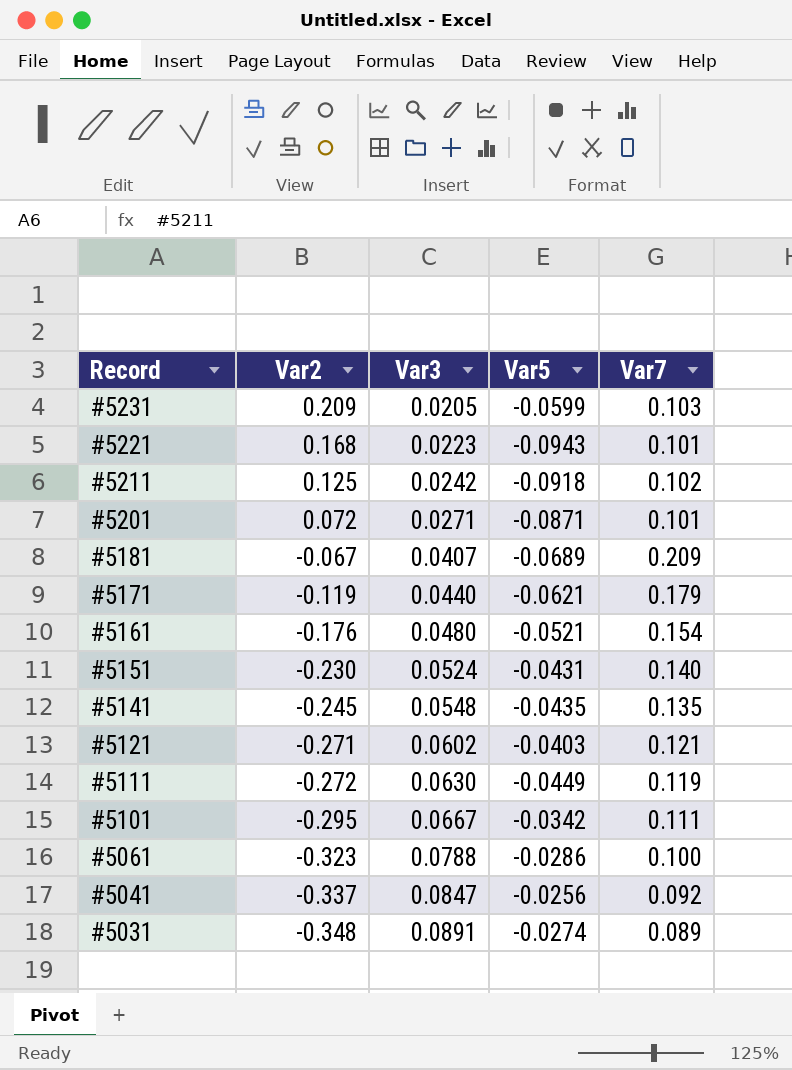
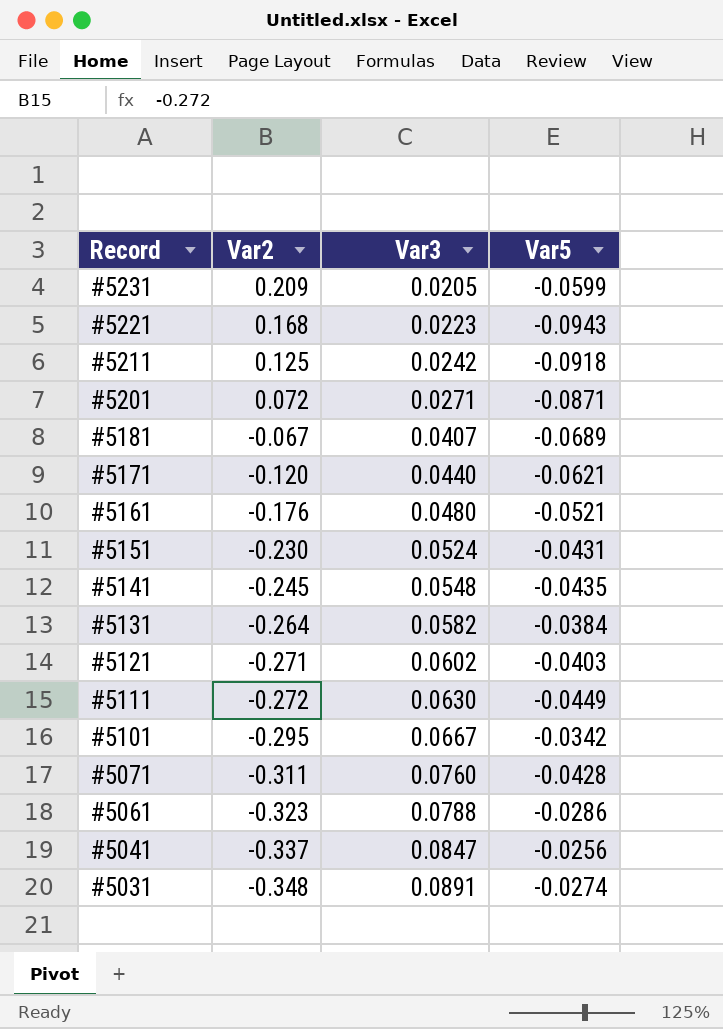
column Var7 | position: 5 -> none
#5171 | Var2: -0.119 -> -0.120
row #5131: none -> -0.264 | 0.0582 | -0.0384
row #5071: none -> -0.311 | 0.0760 | -0.0428

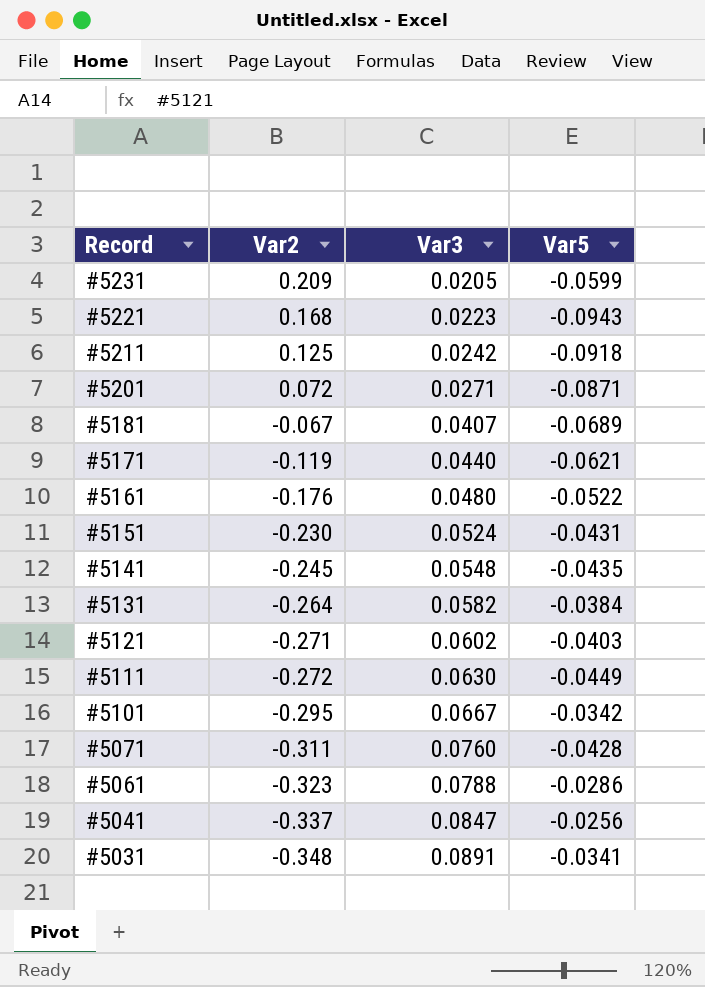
#5171 | Var2: -0.120 -> -0.119
#5161 | Var5: -0.0521 -> -0.0522
#5031 | Var5: -0.0274 -> -0.0341

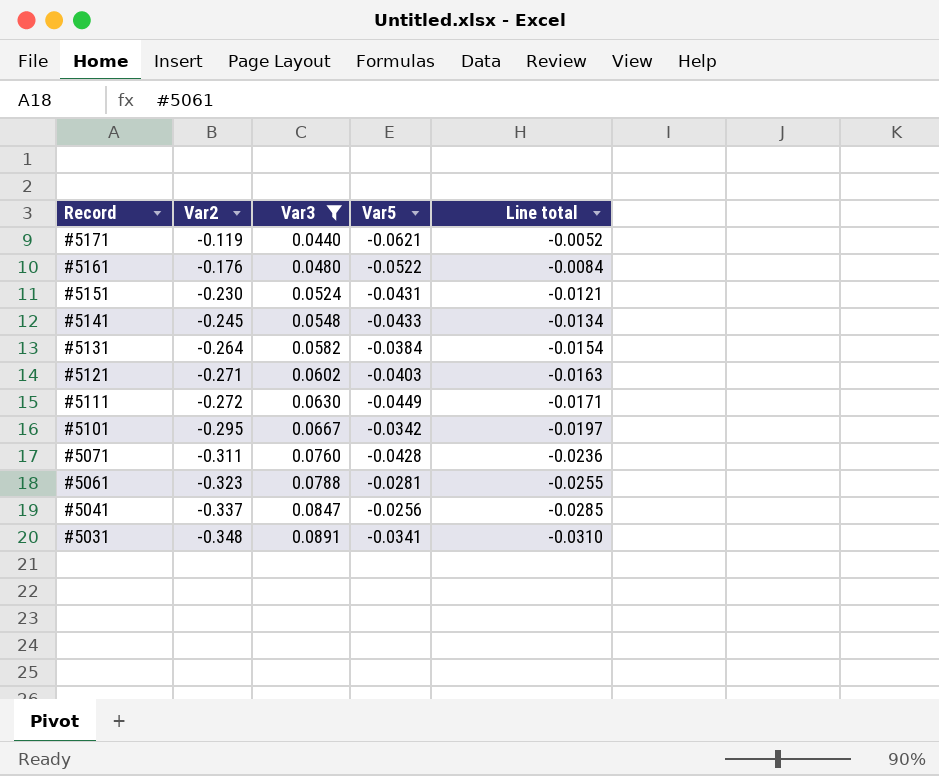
filter: none -> Var3 >= 0.0440
column Line total | formula: none -> [Var2] * [Var3]
#5141 | Var5: -0.0435 -> -0.0433
#5061 | Var5: -0.0286 -> -0.0281

